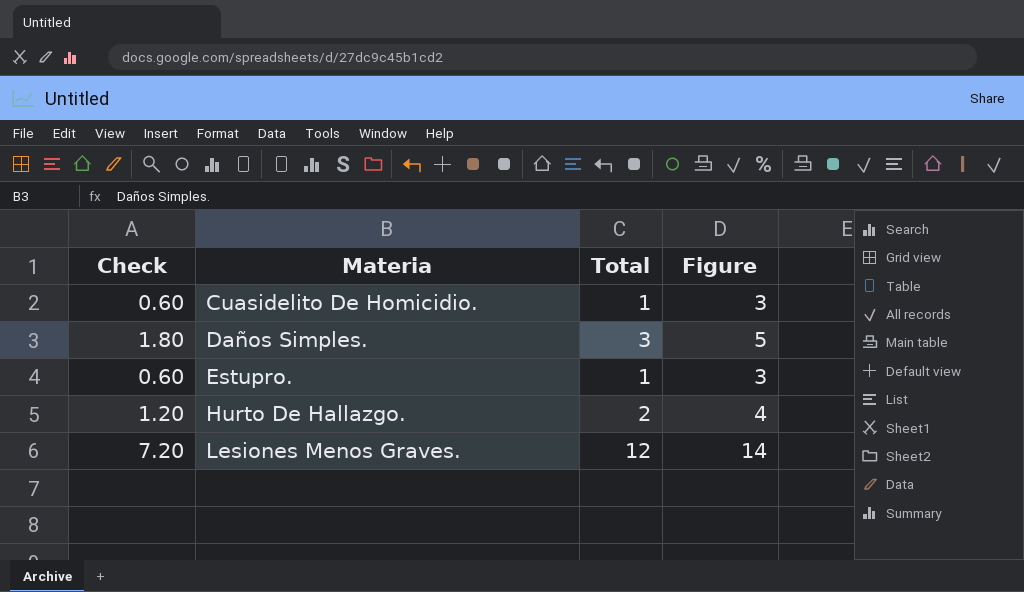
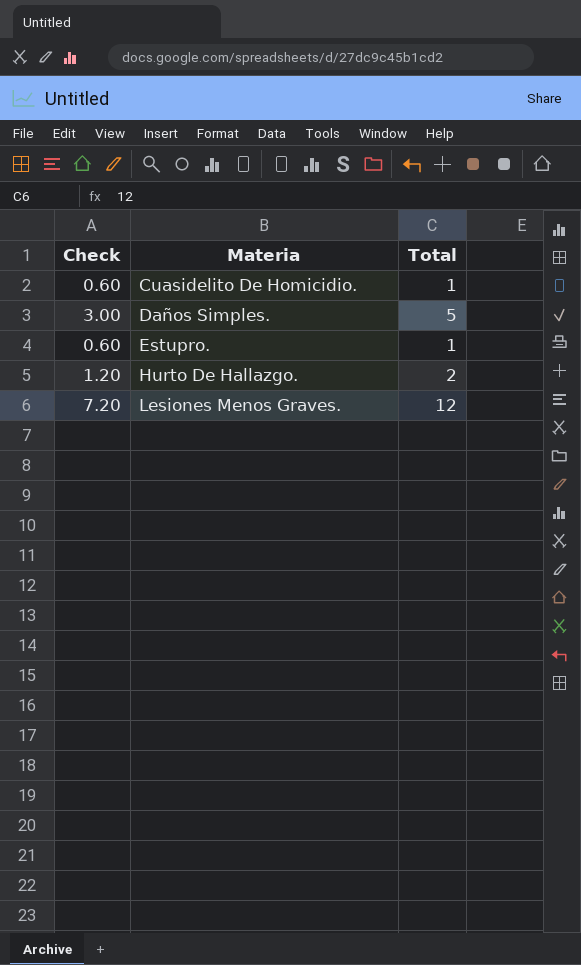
column Figure | formula: [Total] + 2 -> none
Daños Simples. | Check: 1.80 -> 3.00
Daños Simples. | Total: 3 -> 5

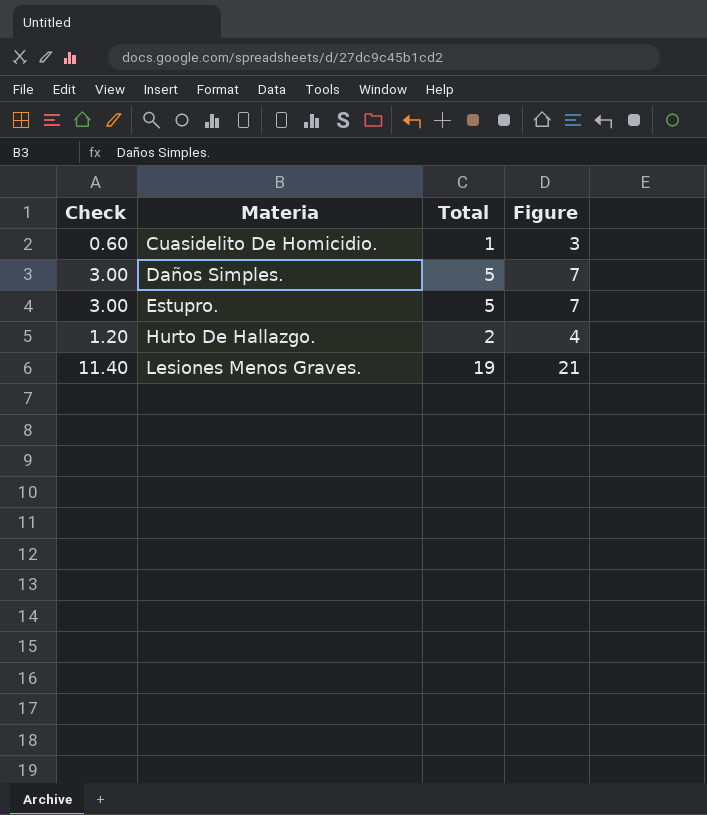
column Figure | formula: none -> [Total] + 2
Estupro. | Check: 0.60 -> 3.00
Estupro. | Total: 1 -> 5
Lesiones Menos Graves. | Check: 7.20 -> 11.40
Lesiones Menos Graves. | Total: 12 -> 19

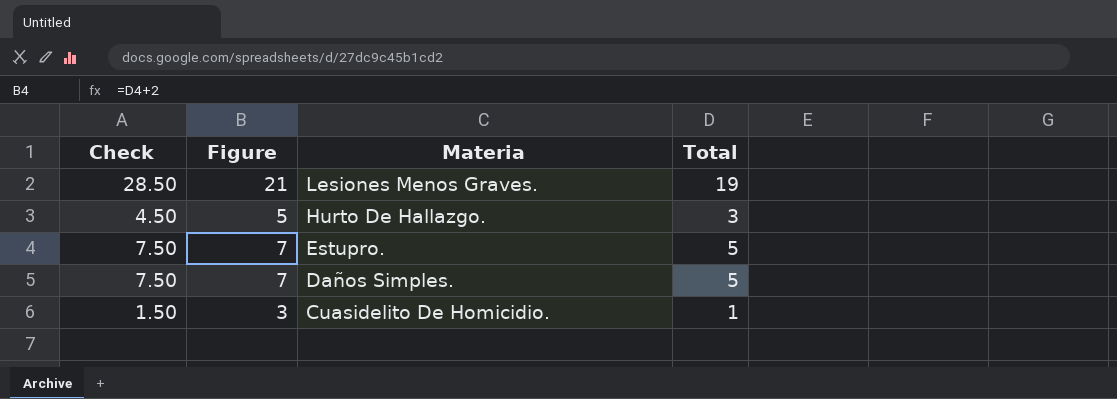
row order: Materia ascending -> Materia descending
column Check | formula: [Total] * 0.6 -> [Total] * 1.5
column Figure | position: 4 -> 2
Hurto De Hallazgo. | Figure: 4 -> 5
Hurto De Hallazgo. | Total: 2 -> 3

